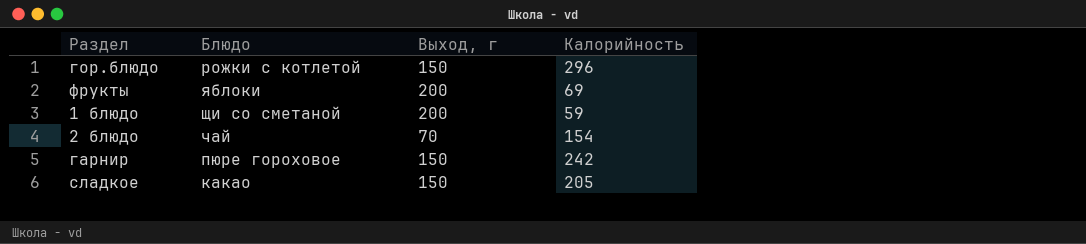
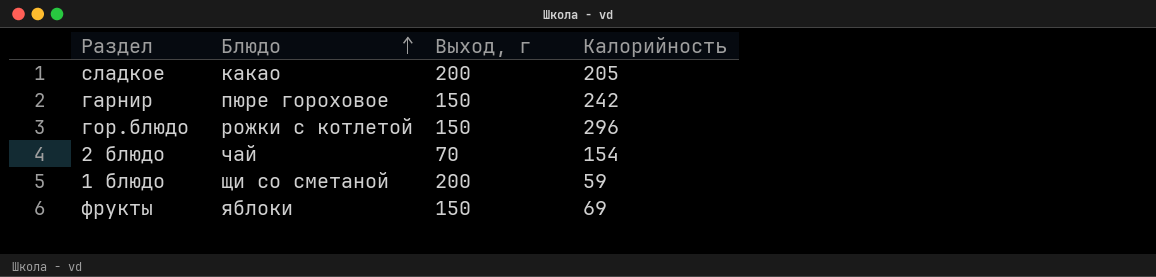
row order: none -> Блюдо ascending
сладкое | Выход, г: 150 -> 200
фрукты | Выход, г: 200 -> 150

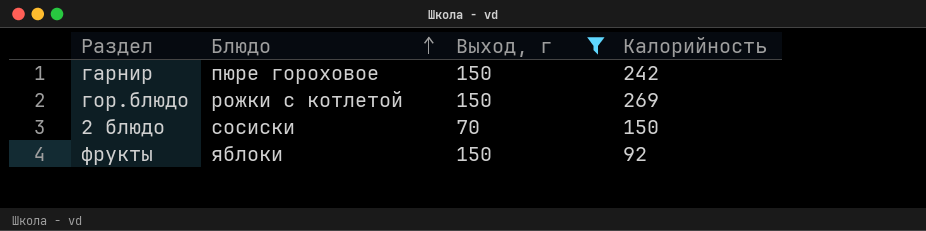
filter: none -> Выход, г != 200
гор.блюдо | Калорийность: 296 -> 269
2 блюдо | Блюдо: чай -> сосиски
2 блюдо | Калорийность: 154 -> 150
фрукты | Калорийность: 69 -> 92

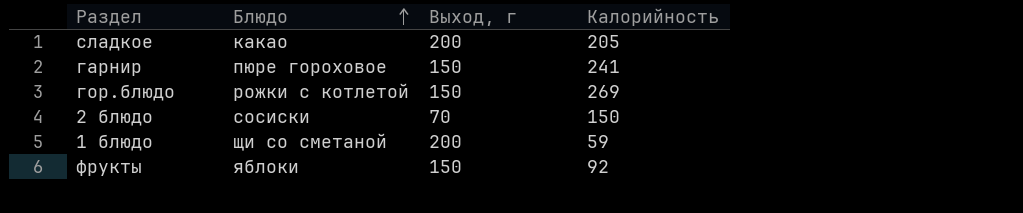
filter: Выход, г != 200 -> none
гарнир | Калорийность: 242 -> 241

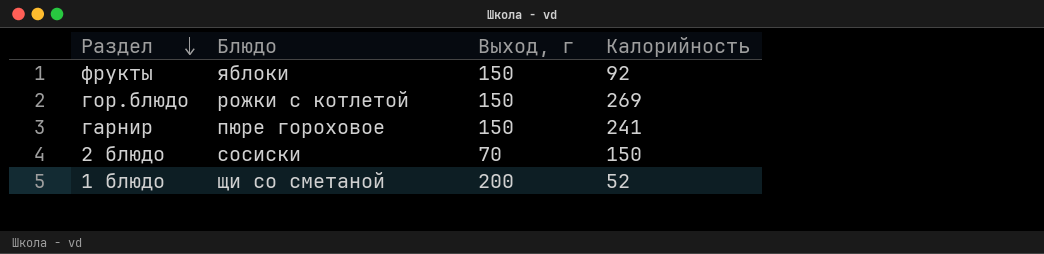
row order: Блюдо ascending -> Раздел descending
row сладкое: какао | 200 | 205 -> none
1 блюдо | Калорийность: 59 -> 52

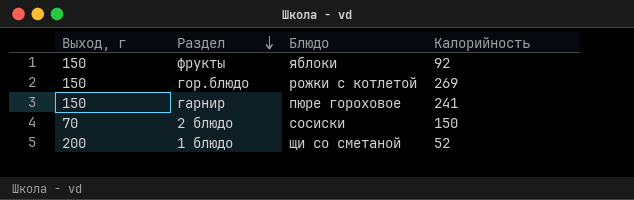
column Выход, г | position: 3 -> 1

